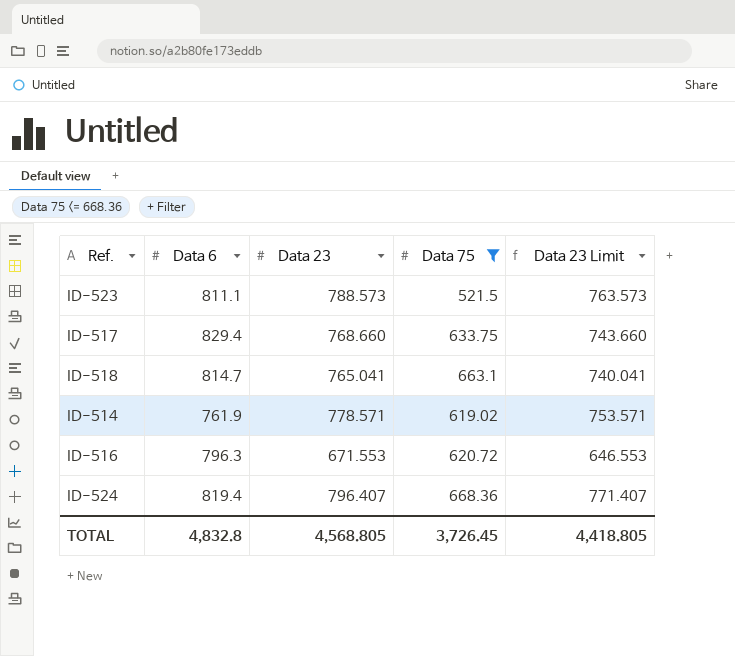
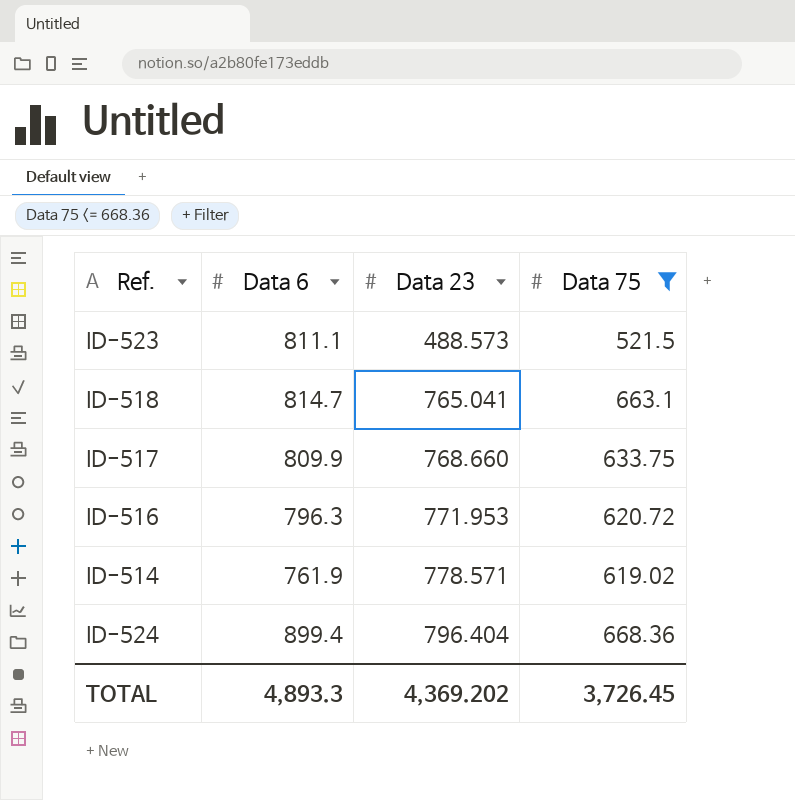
row order: none -> Data 23 ascending
column Data 23 Limit | formula: [Data 23] - 25 -> none
ID-523 | Data 23: 788.573 -> 488.573
ID-517 | Data 6: 829.4 -> 809.9
ID-516 | Data 23: 671.553 -> 771.953
ID-524 | Data 6: 819.4 -> 899.4
ID-524 | Data 23: 796.407 -> 796.404
TOTAL | Data 6: 4,832.8 -> 4,893.3
TOTAL | Data 23: 4,568.805 -> 4,369.202

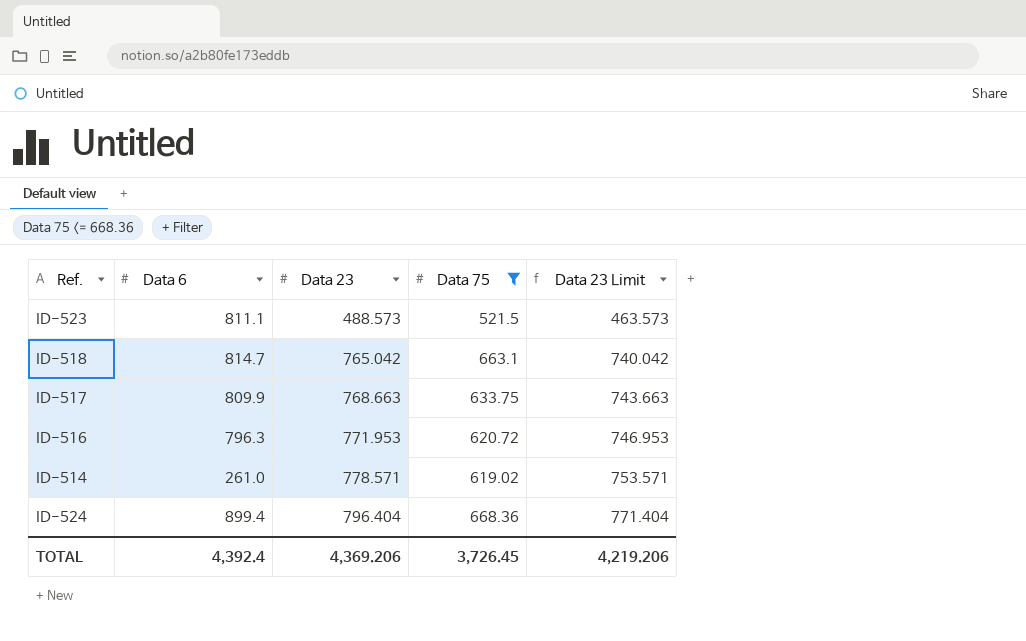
column Data 23 Limit | formula: none -> [Data 23] - 25
ID-518 | Data 23: 765.041 -> 765.042
ID-517 | Data 23: 768.660 -> 768.663
ID-514 | Data 6: 761.9 -> 261.0
TOTAL | Data 6: 4,893.3 -> 4,392.4
TOTAL | Data 23: 4,369.202 -> 4,369.206

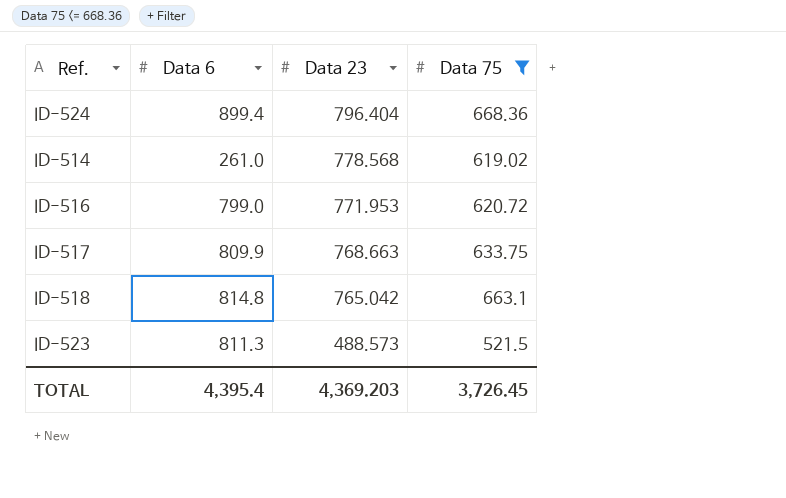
row order: Data 23 ascending -> Data 23 descending
column Data 23 Limit | formula: [Data 23] - 25 -> none
ID-514 | Data 23: 778.571 -> 778.568
ID-516 | Data 6: 796.3 -> 799.0
ID-518 | Data 6: 814.7 -> 814.8
ID-523 | Data 6: 811.1 -> 811.3
TOTAL | Data 6: 4,392.4 -> 4,395.4
TOTAL | Data 23: 4,369.206 -> 4,369.203

